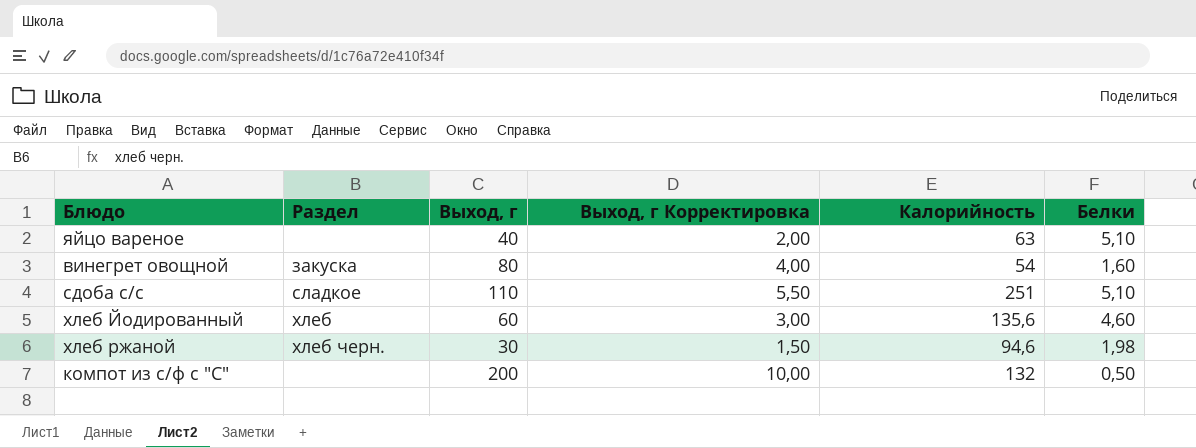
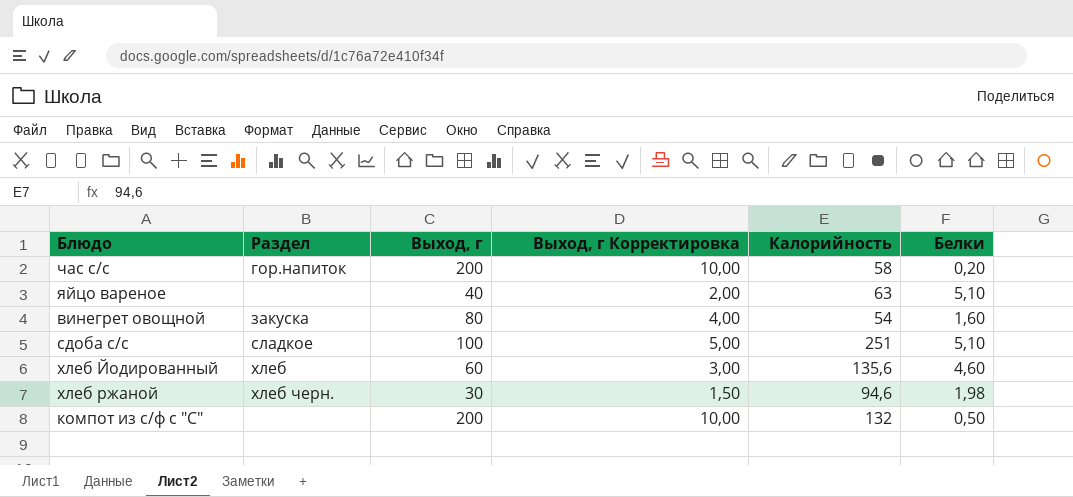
row час с/с: none -> гор.напиток | 200 | 10,00 | 58 | 0,20
сдоба с/с | Выход, г: 110 -> 100
сдоба с/с | Выход, г Корректировка: 5,50 -> 5,00

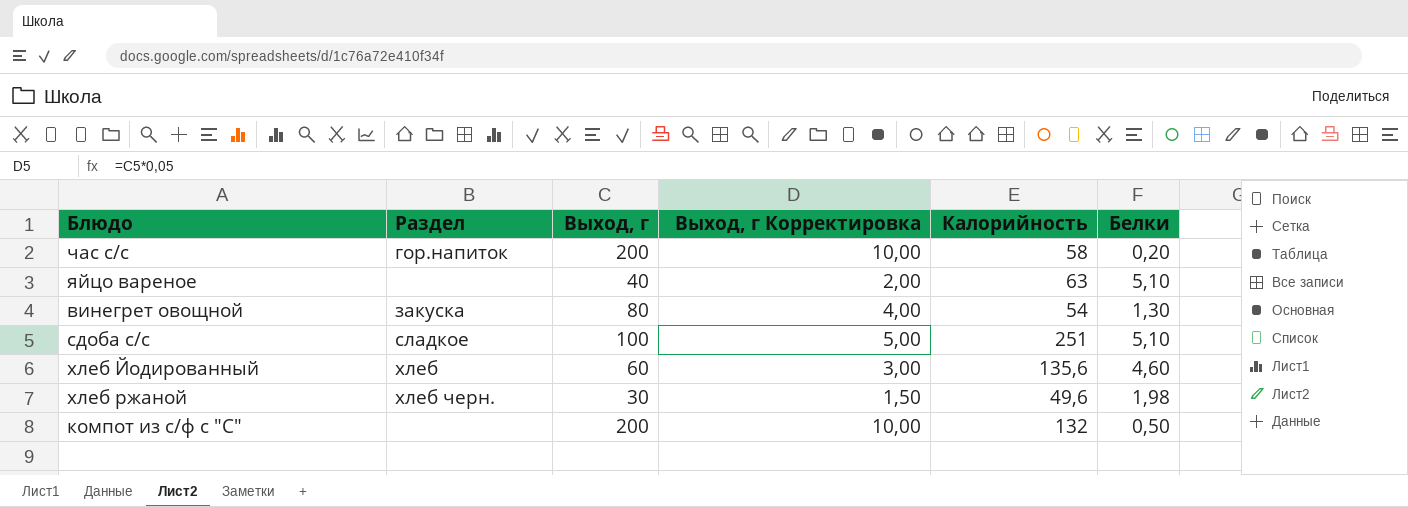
винегрет овощной | Белки: 1,60 -> 1,30
хлеб ржаной | Калорийность: 94,6 -> 49,6

